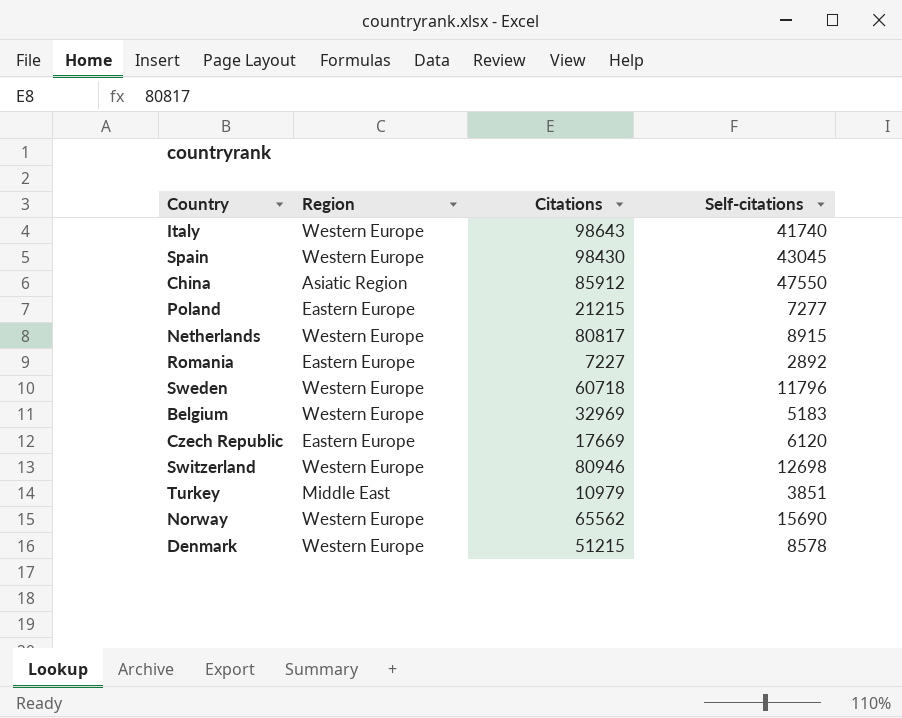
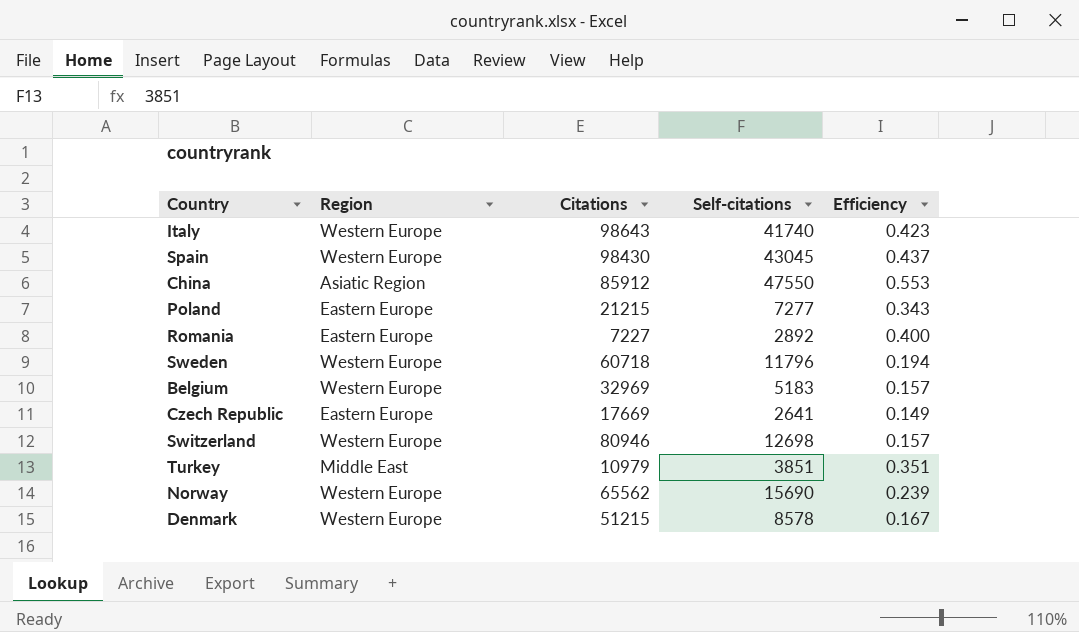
column Efficiency | formula: none -> [Self-citations] / [Citations]
row Netherlands: Western Europe | 80817 | 8915 -> none
Czech Republic | Self-citations: 6120 -> 2641

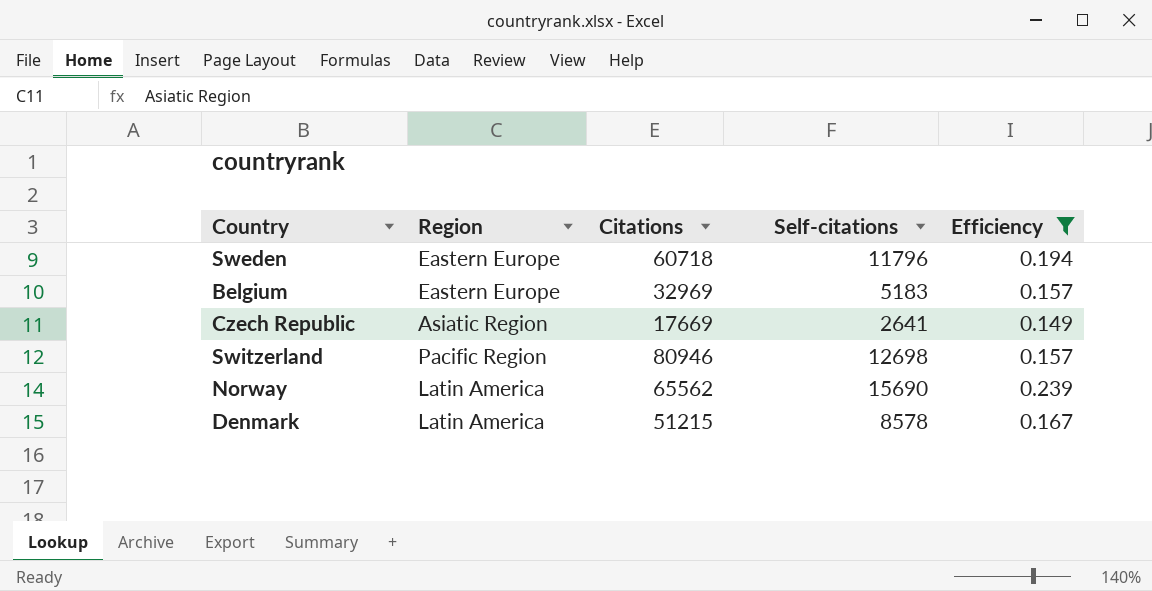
filter: none -> Efficiency <= 0.239
Sweden | Region: Western Europe -> Eastern Europe
Belgium | Region: Western Europe -> Eastern Europe
Czech Republic | Region: Eastern Europe -> Asiatic Region
Switzerland | Region: Western Europe -> Pacific Region
Norway | Region: Western Europe -> Latin America
Denmark | Region: Western Europe -> Latin America

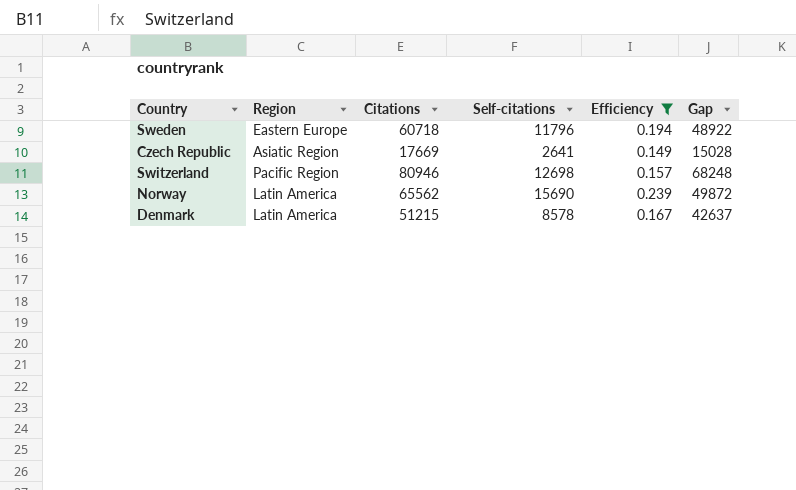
column Gap | formula: none -> [Citations] - [Self-citations]
row Belgium: Eastern Europe | 32969 | 5183 | 0.157 -> none

